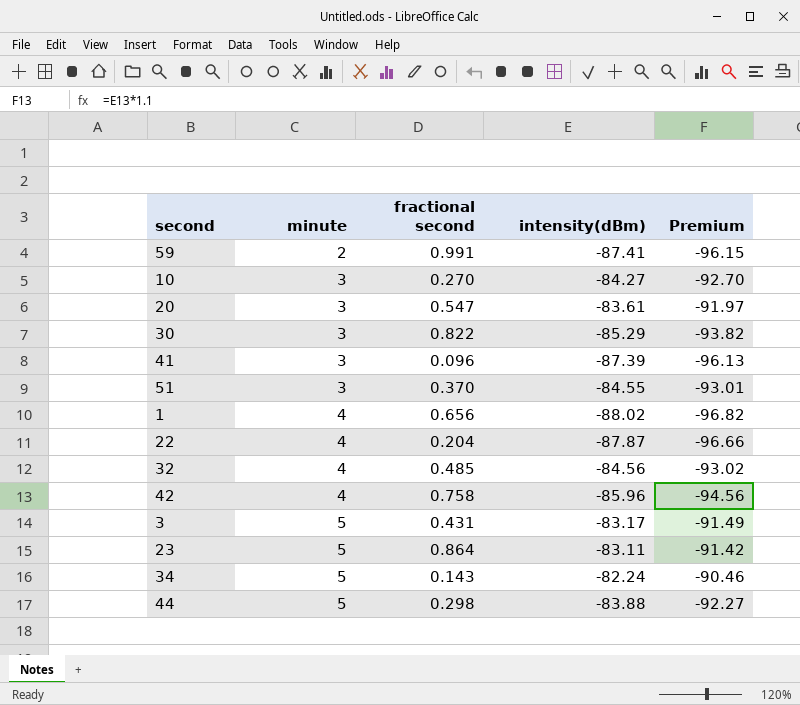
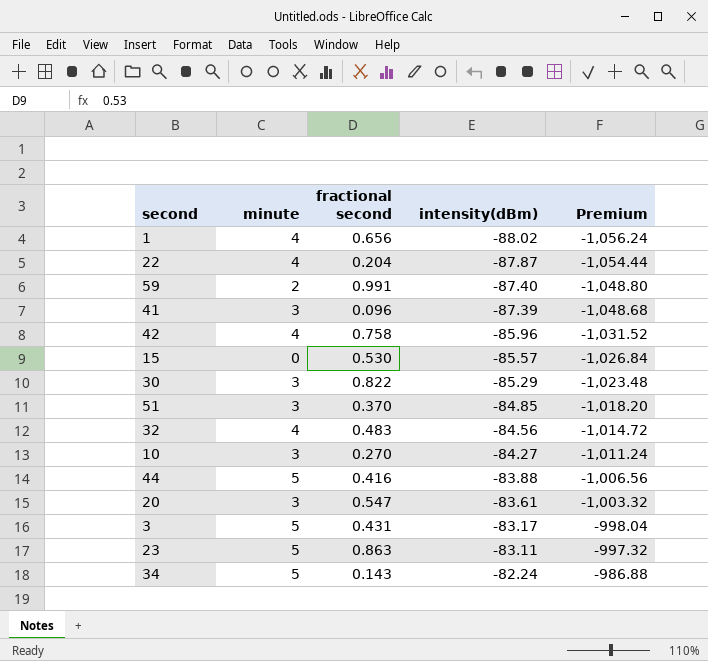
row order: minute ascending -> intensity(dBm) ascending
column Premium | formula: [intensity(dBm)] * 1.1 -> [intensity(dBm)] * 12
59 | intensity(dBm): -87.41 -> -87.40
row 15: none -> 0 | 0.530 | -85.57 | -1,026.84
51 | intensity(dBm): -84.55 -> -84.85
32 | fractional second: 0.485 -> 0.483
44 | fractional second: 0.298 -> 0.416
23 | fractional second: 0.864 -> 0.863

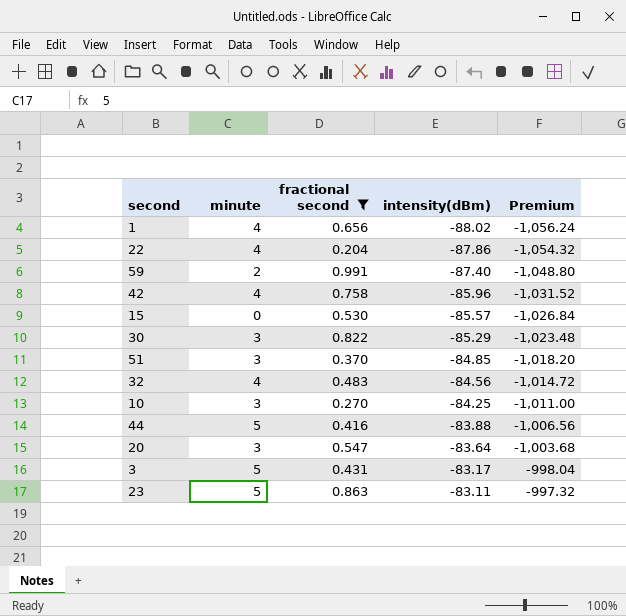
filter: none -> fractional second >= 0.204
22 | intensity(dBm): -87.87 -> -87.86
22 | Premium: -1,054.44 -> -1,054.32
10 | intensity(dBm): -84.27 -> -84.25
10 | Premium: -1,011.24 -> -1,011.00
20 | intensity(dBm): -83.61 -> -83.64
20 | Premium: -1,003.32 -> -1,003.68

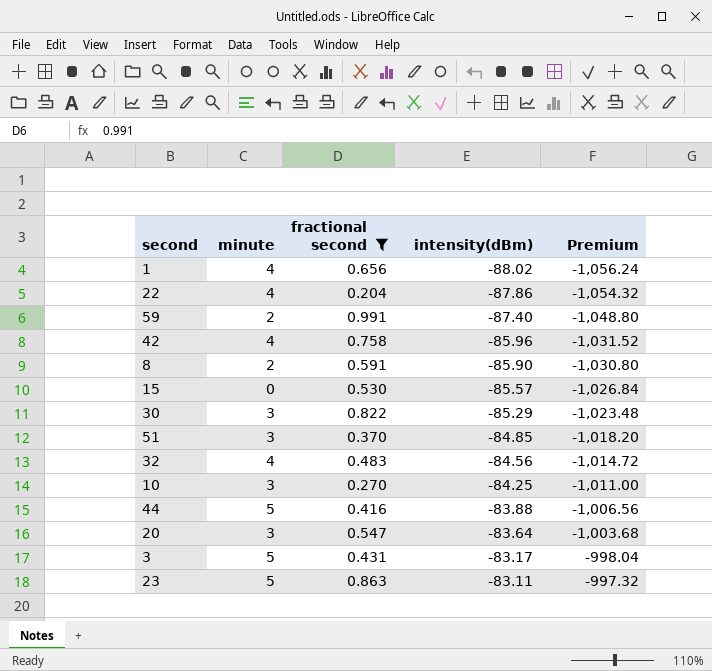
row 8: none -> 2 | 0.591 | -85.90 | -1,030.80

